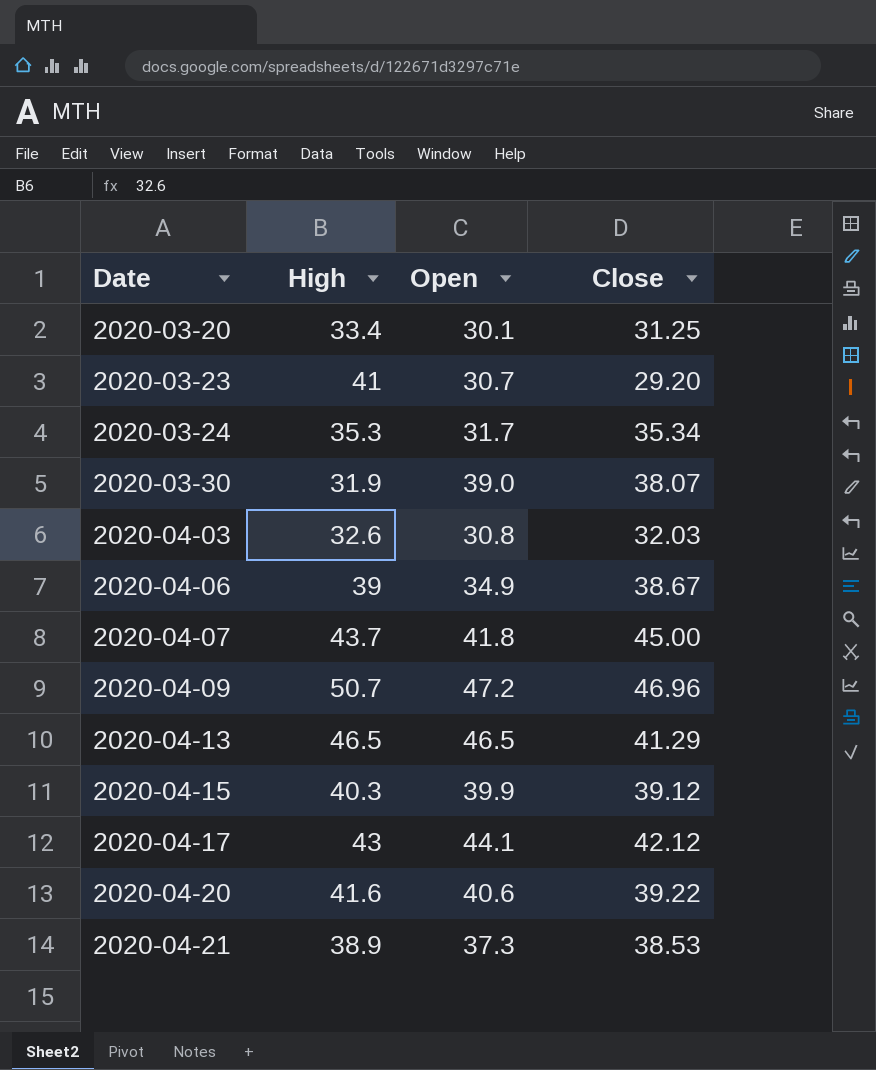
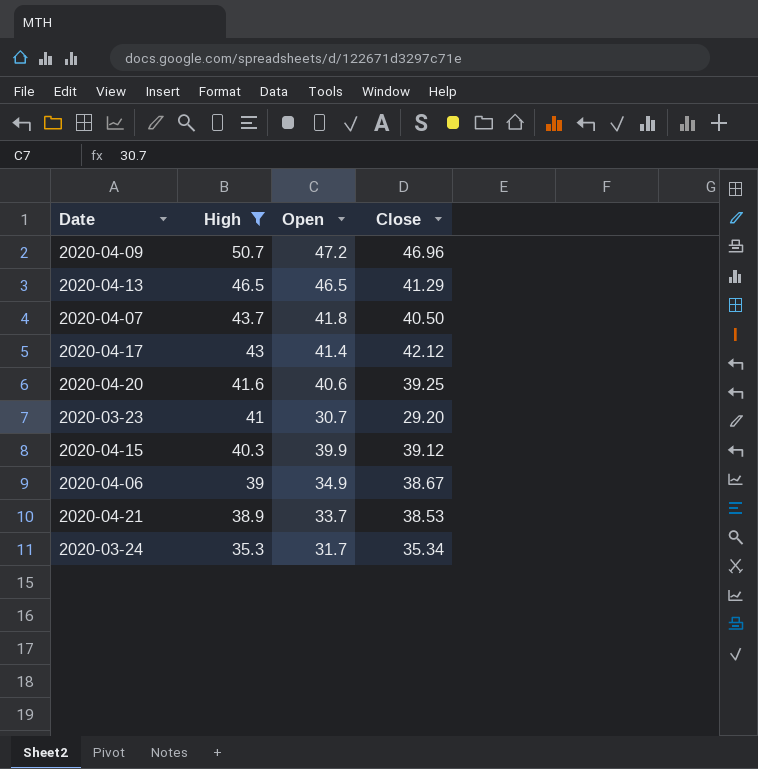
filter: none -> High >= 35.3
row order: Date ascending -> High descending
2020-04-07 | Close: 45.00 -> 40.50
2020-04-17 | Open: 44.1 -> 41.4
2020-04-20 | Close: 39.22 -> 39.25
2020-04-21 | Open: 37.3 -> 33.7

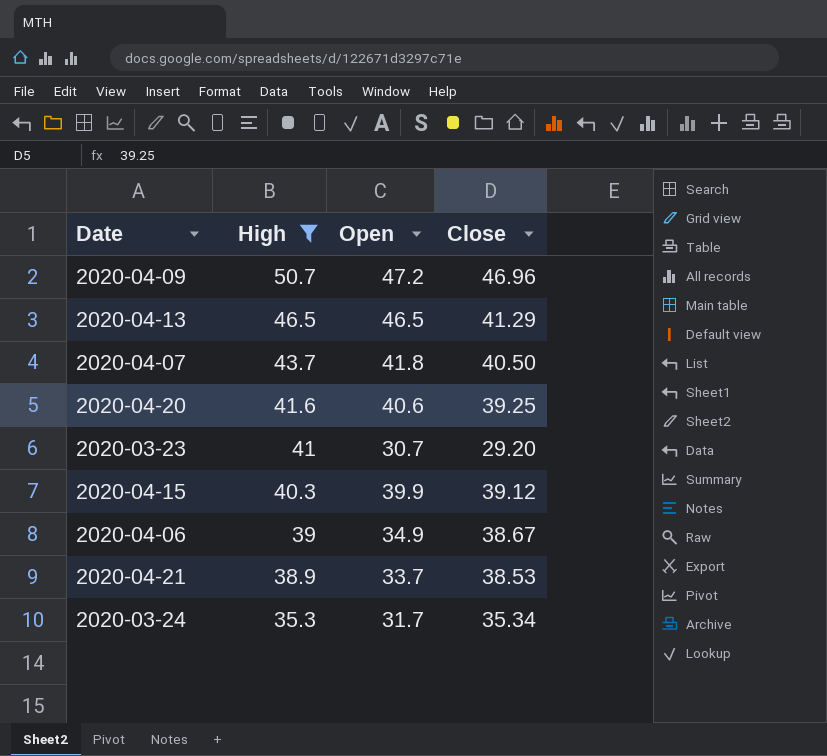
row 2020-04-17: 43 | 41.4 | 42.12 -> none

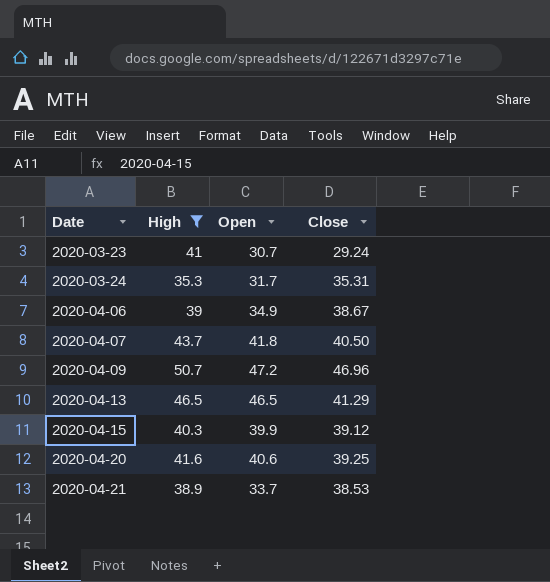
row order: High descending -> Date ascending
2020-03-23 | Close: 29.20 -> 29.24
2020-03-24 | Close: 35.34 -> 35.31

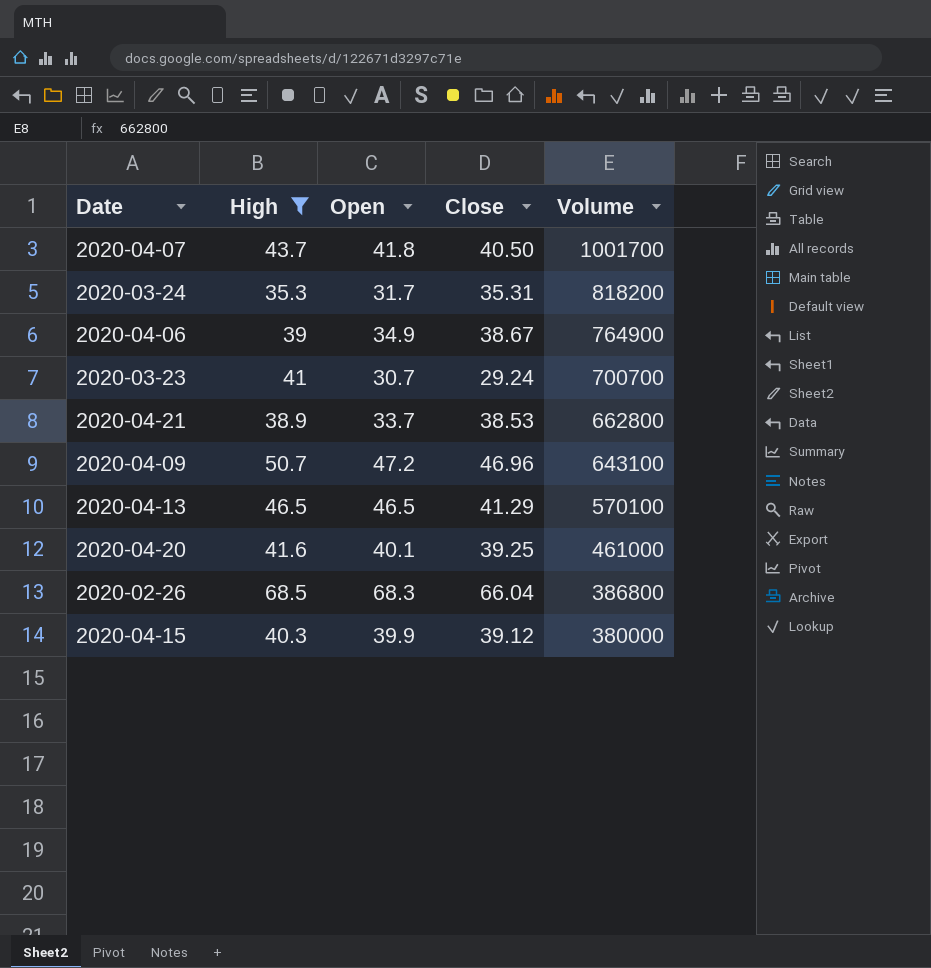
row order: Date ascending -> Volume descending
column Volume | position: none -> 5
2020-04-20 | Open: 40.6 -> 40.1
row 2020-02-26: none -> 68.5 | 68.3 | 66.04 | 386800

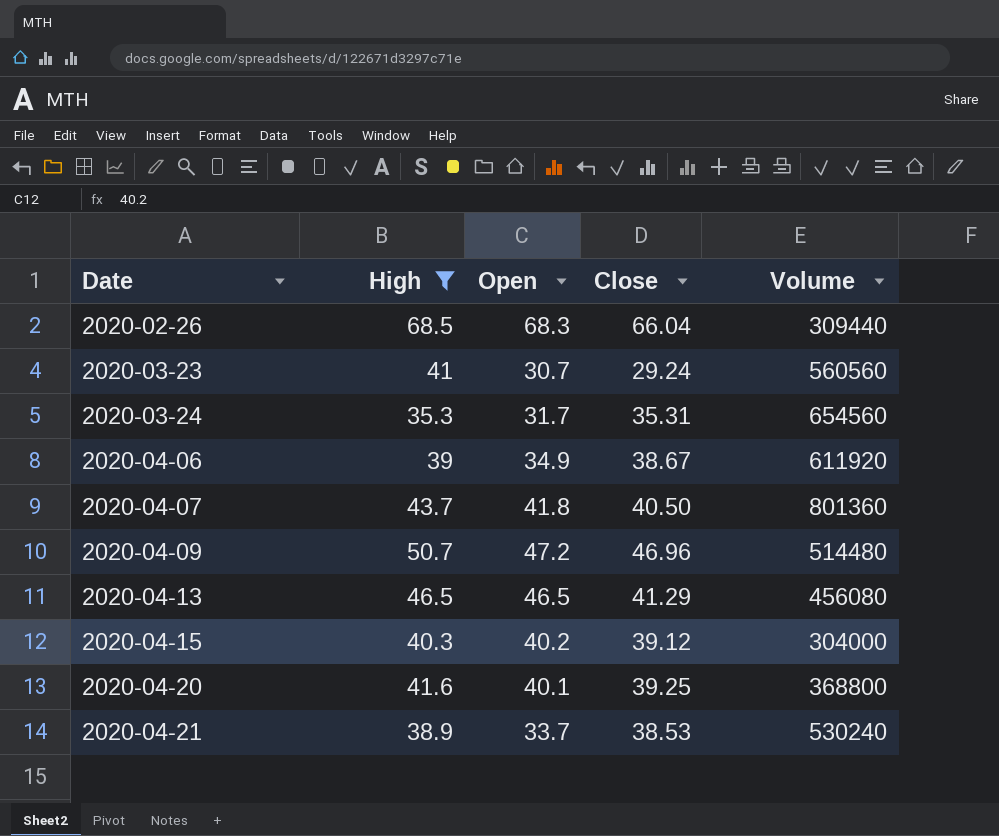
row order: Volume descending -> Date ascending
2020-02-26 | Volume: 386800 -> 309440
2020-03-23 | Volume: 700700 -> 560560
2020-03-24 | Volume: 818200 -> 654560
2020-04-06 | Volume: 764900 -> 611920
2020-04-07 | Volume: 1001700 -> 801360
2020-04-09 | Volume: 643100 -> 514480
2020-04-13 | Volume: 570100 -> 456080
2020-04-15 | Open: 39.9 -> 40.2
2020-04-15 | Volume: 380000 -> 304000
2020-04-20 | Volume: 461000 -> 368800
2020-04-21 | Volume: 662800 -> 530240

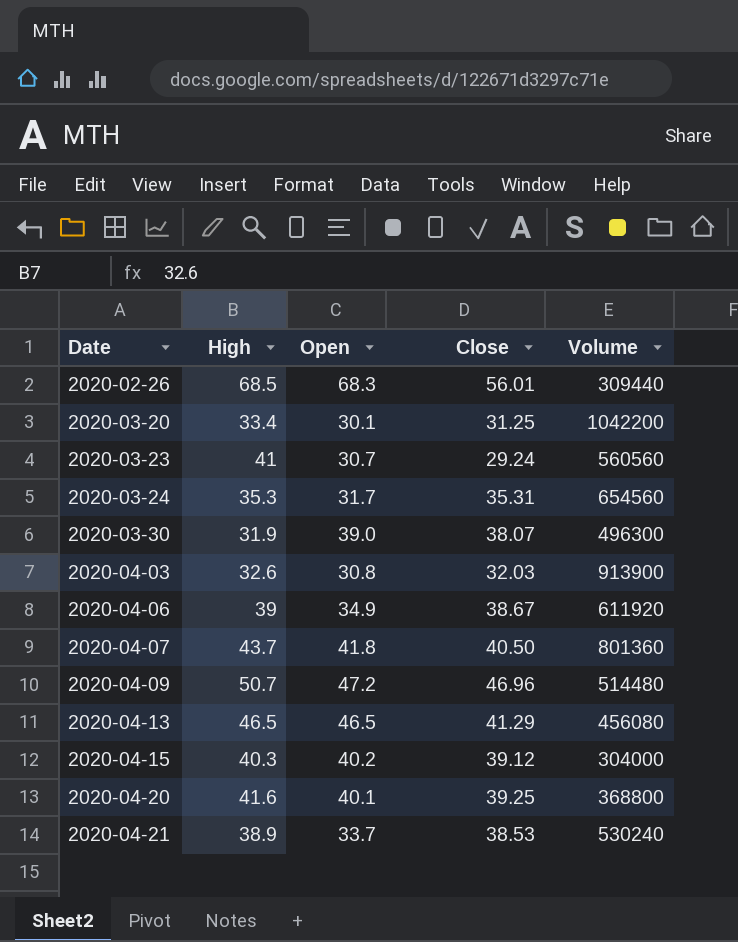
filter: High >= 35.3 -> none
2020-02-26 | Close: 66.04 -> 56.01

